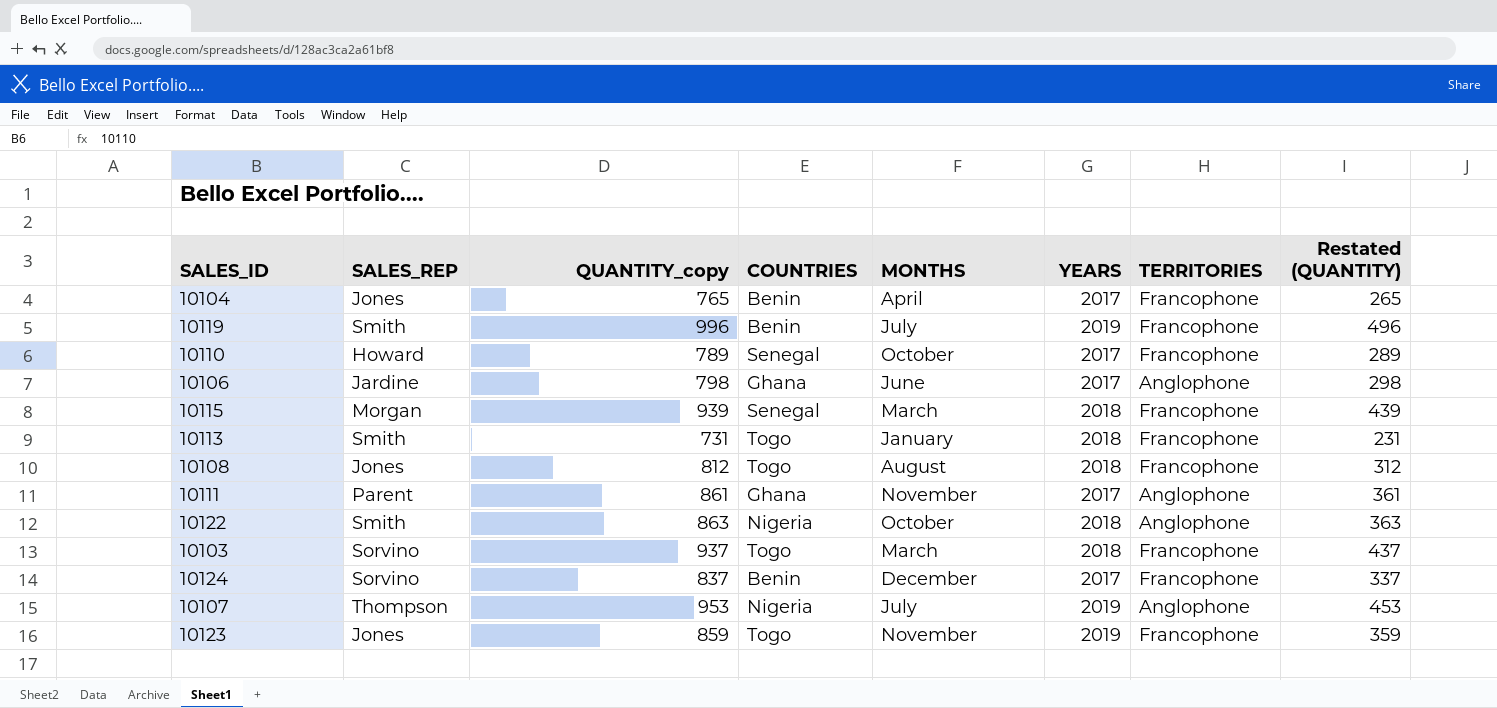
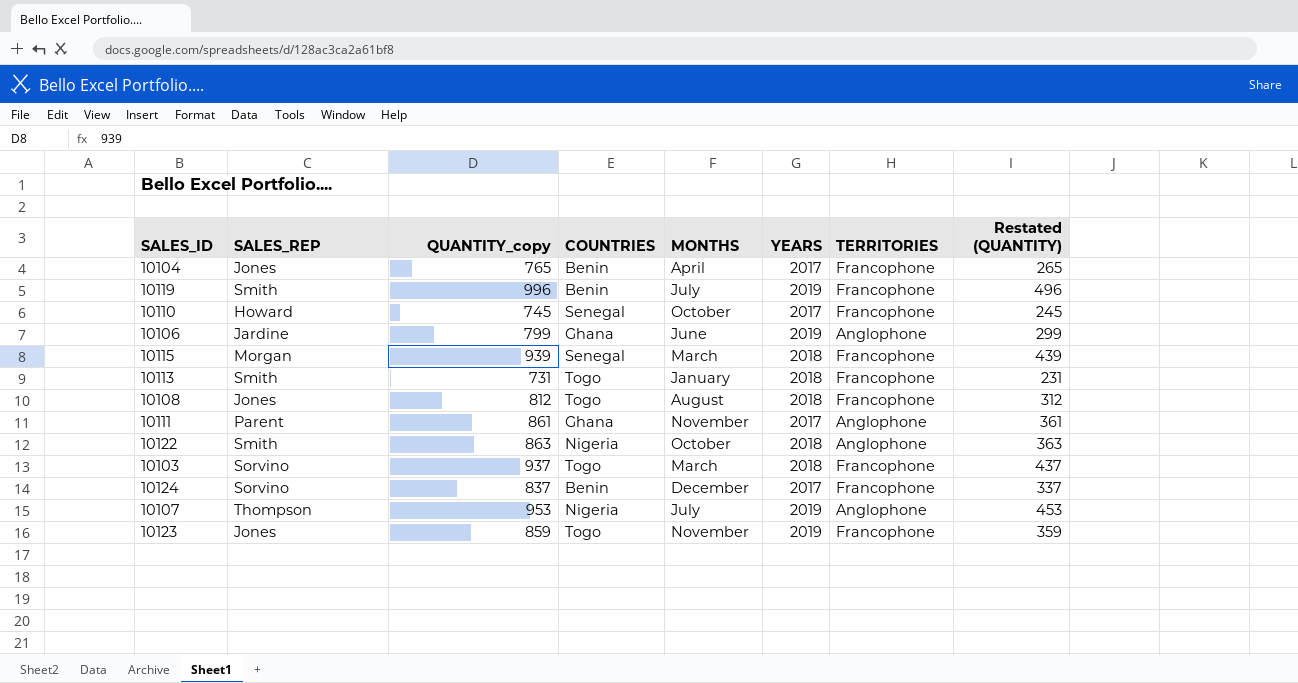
10110 | QUANTITY_copy: 789 -> 745
10110 | Restated (QUANTITY): 289 -> 245
10106 | QUANTITY_copy: 798 -> 799
10106 | YEARS: 2017 -> 2019
10106 | Restated (QUANTITY): 298 -> 299

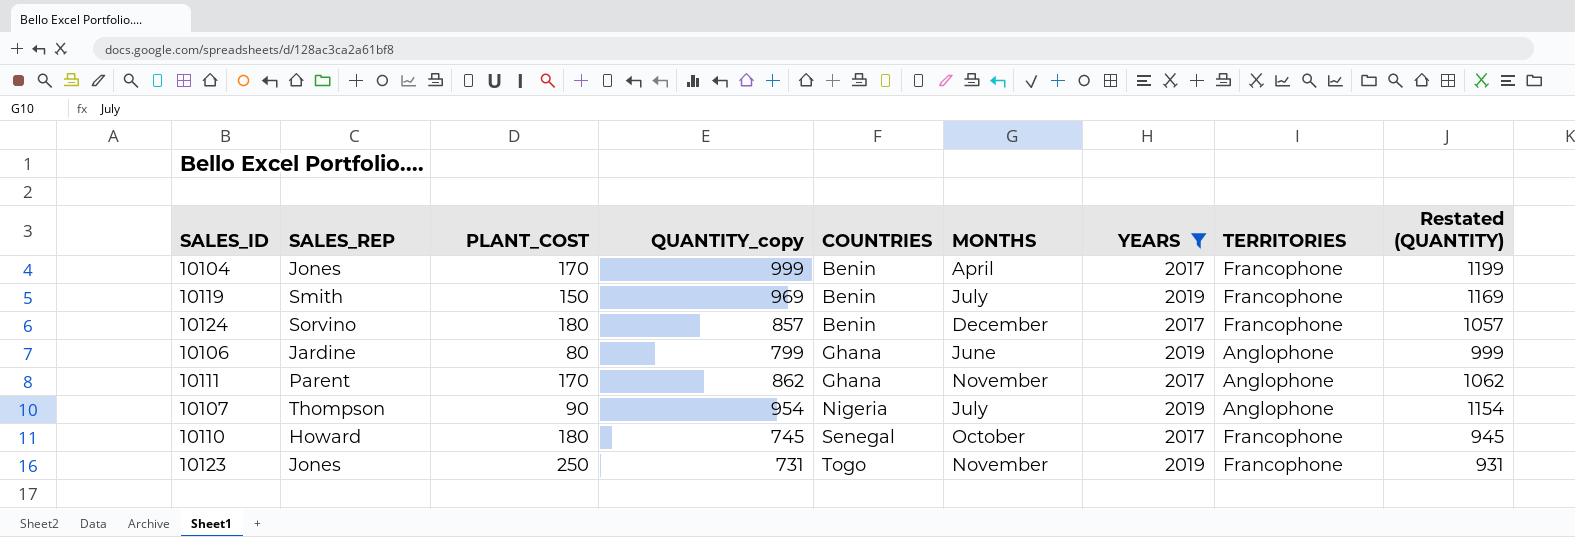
filter: none -> YEARS != 2018
row order: none -> COUNTRIES ascending
column PLANT_COST | position: none -> 3
column Restated (QUANTITY) | formula: [QUANTITY_copy] - 500 -> [QUANTITY_copy] + 200
10104 | QUANTITY_copy: 765 -> 999
10119 | QUANTITY_copy: 996 -> 969
10124 | QUANTITY_copy: 837 -> 857
10111 | QUANTITY_copy: 861 -> 862
10107 | QUANTITY_copy: 953 -> 954
10123 | QUANTITY_copy: 859 -> 731

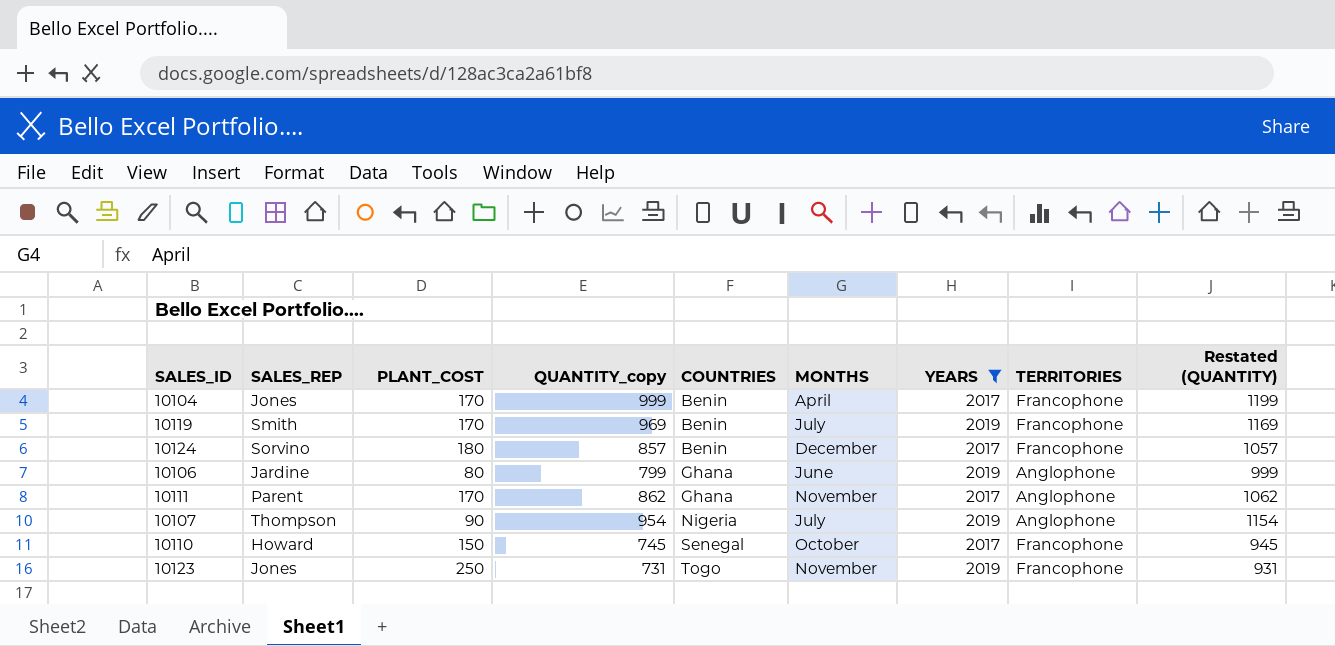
10119 | PLANT_COST: 150 -> 170
10110 | PLANT_COST: 180 -> 150

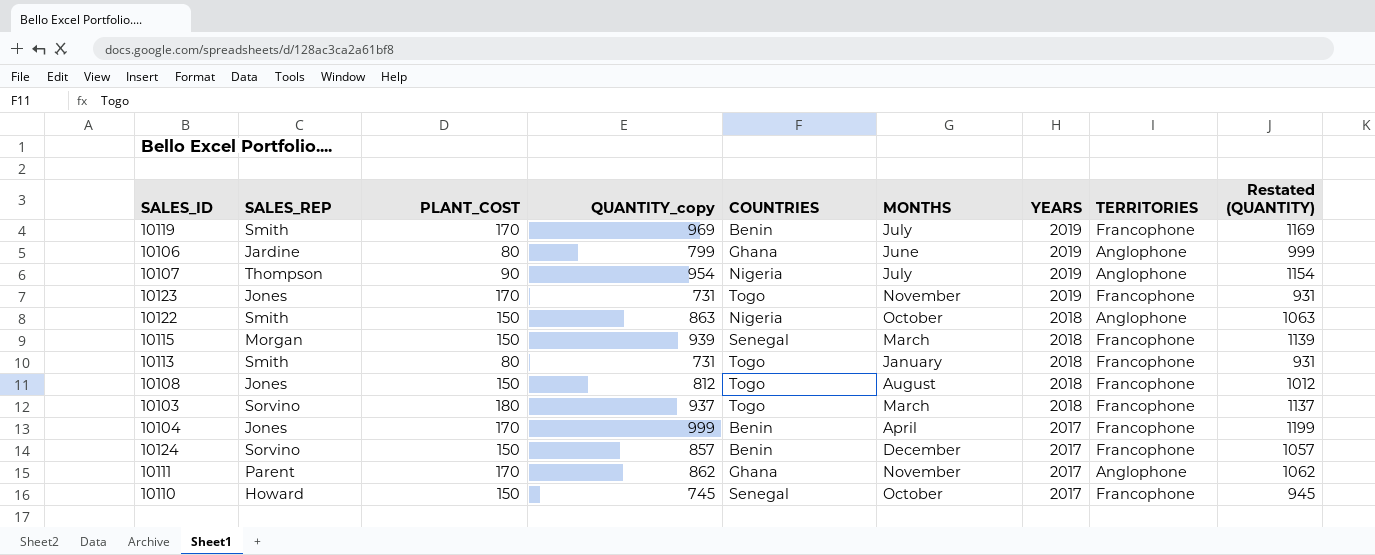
filter: YEARS != 2018 -> none
row order: COUNTRIES ascending -> YEARS descending
10123 | PLANT_COST: 250 -> 170
10124 | PLANT_COST: 180 -> 150

